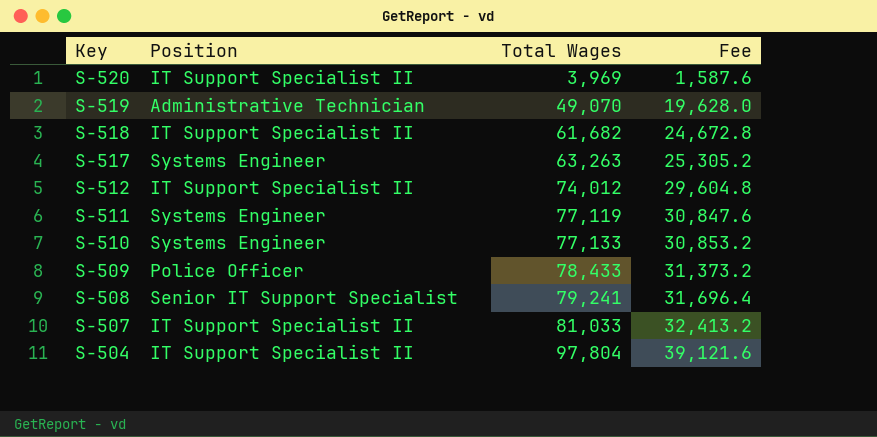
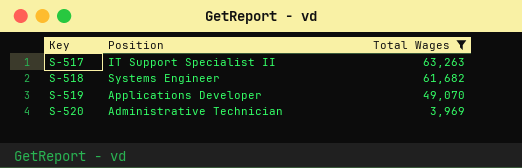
filter: none -> Total Wages <= 63,263
row order: Key descending -> Key ascending
column Fee | formula: [Total Wages] * 0.4 -> none
S-517 | Position: Systems Engineer -> IT Support Specialist II
S-518 | Position: IT Support Specialist II -> Systems Engineer
S-519 | Position: Administrative Technician -> Applications Developer
S-520 | Position: IT Support Specialist II -> Administrative Technician

